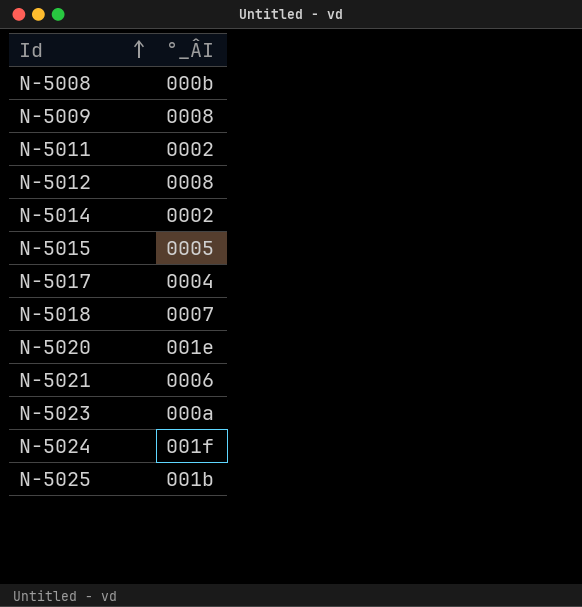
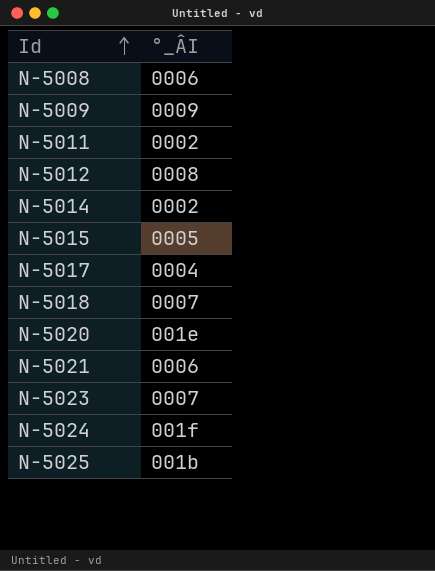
N-5008 | °_ÂI: 000b -> 0006
N-5009 | °_ÂI: 0008 -> 0009
N-5023 | °_ÂI: 000a -> 0007

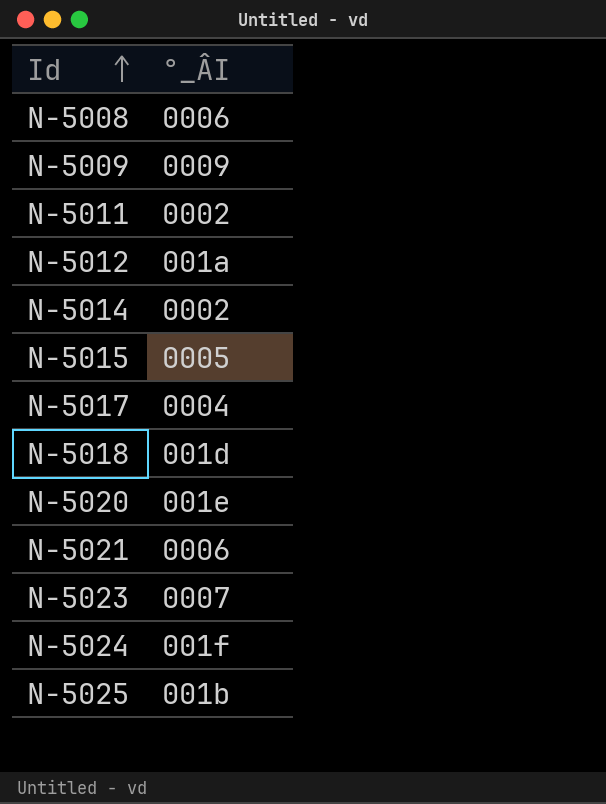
N-5012 | °_ÂI: 0008 -> 001a
N-5018 | °_ÂI: 0007 -> 001d

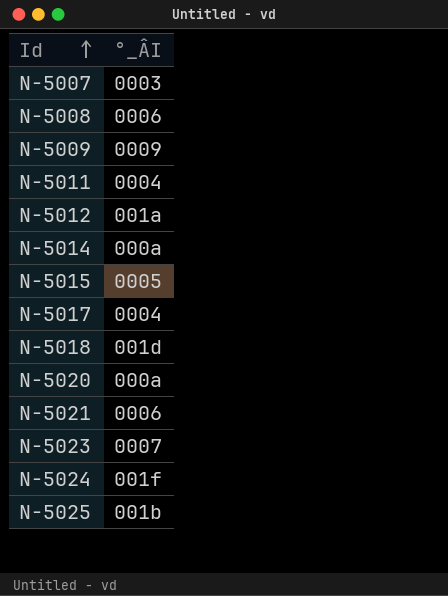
row N-5007: none -> 0003
N-5011 | °_ÂI: 0002 -> 0004
N-5014 | °_ÂI: 0002 -> 000a
N-5020 | °_ÂI: 001e -> 000a

